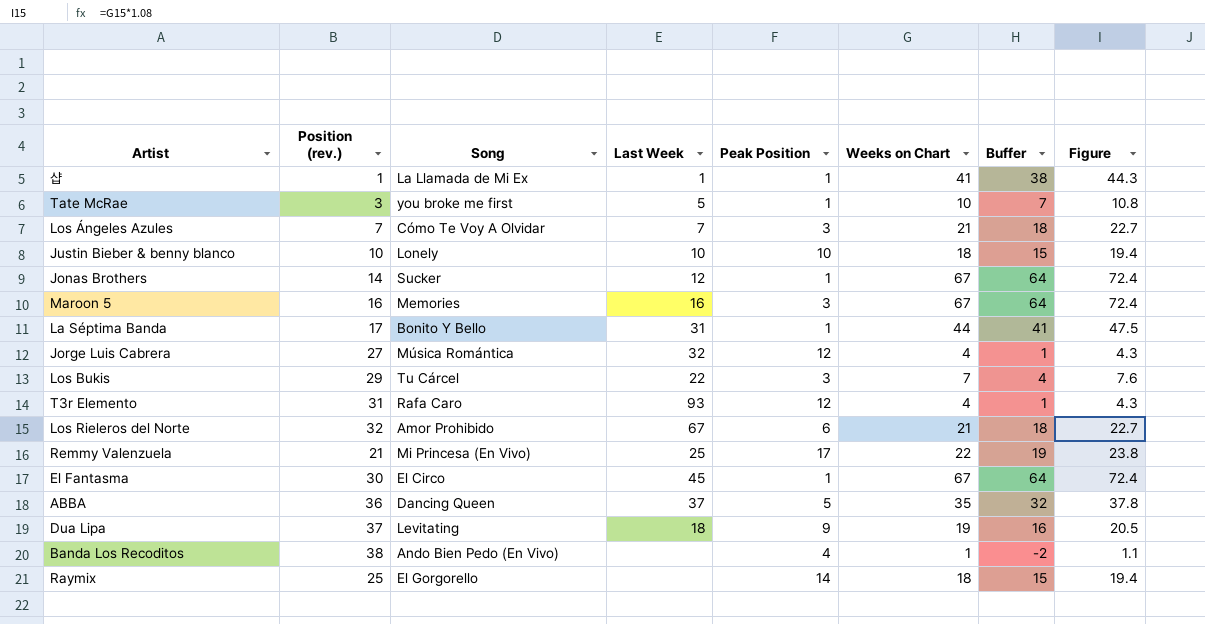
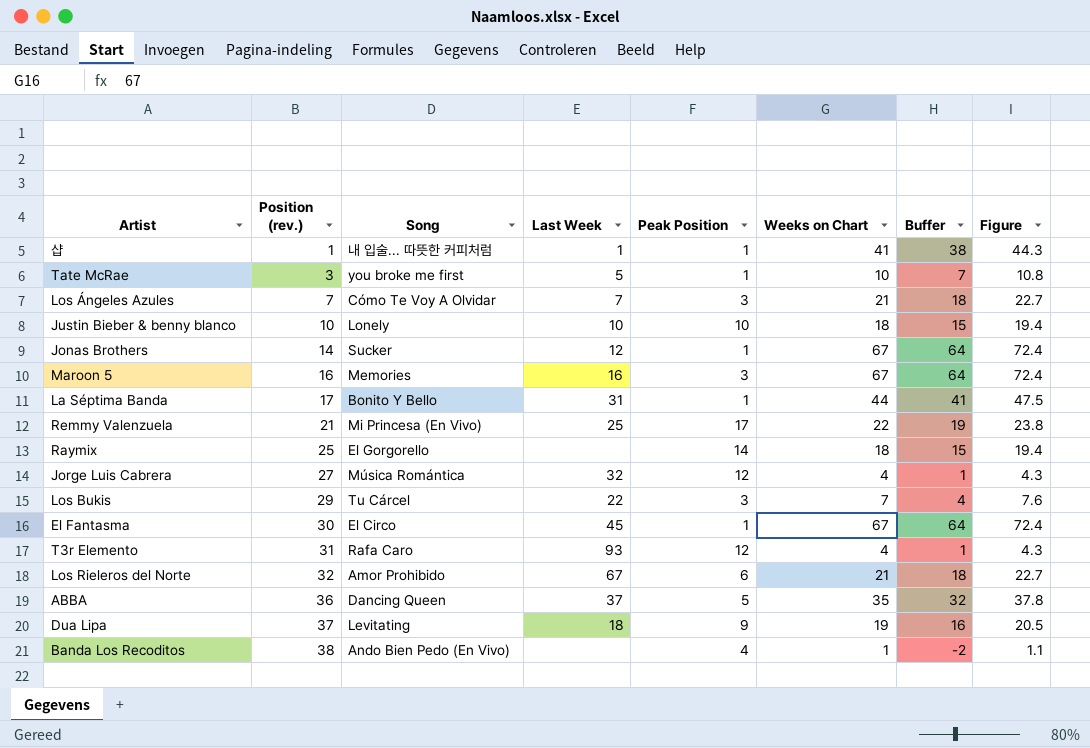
row order: none -> Position (rev.) ascending
샵 | Song: La Llamada de Mi Ex -> 내 입술... 따뜻한 커피처럼

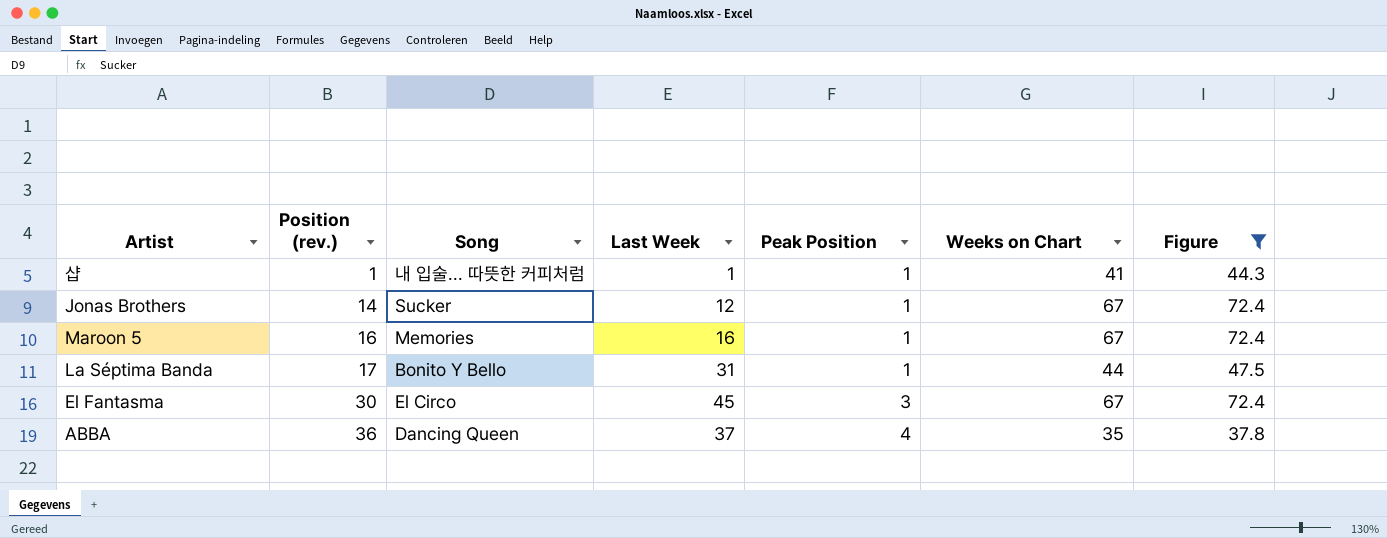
filter: none -> Figure >= 37.8
column Buffer | formula: [Weeks on Chart] - 3 -> none
Maroon 5 | Peak Position: 3 -> 1
El Fantasma | Peak Position: 1 -> 3
ABBA | Peak Position: 5 -> 4

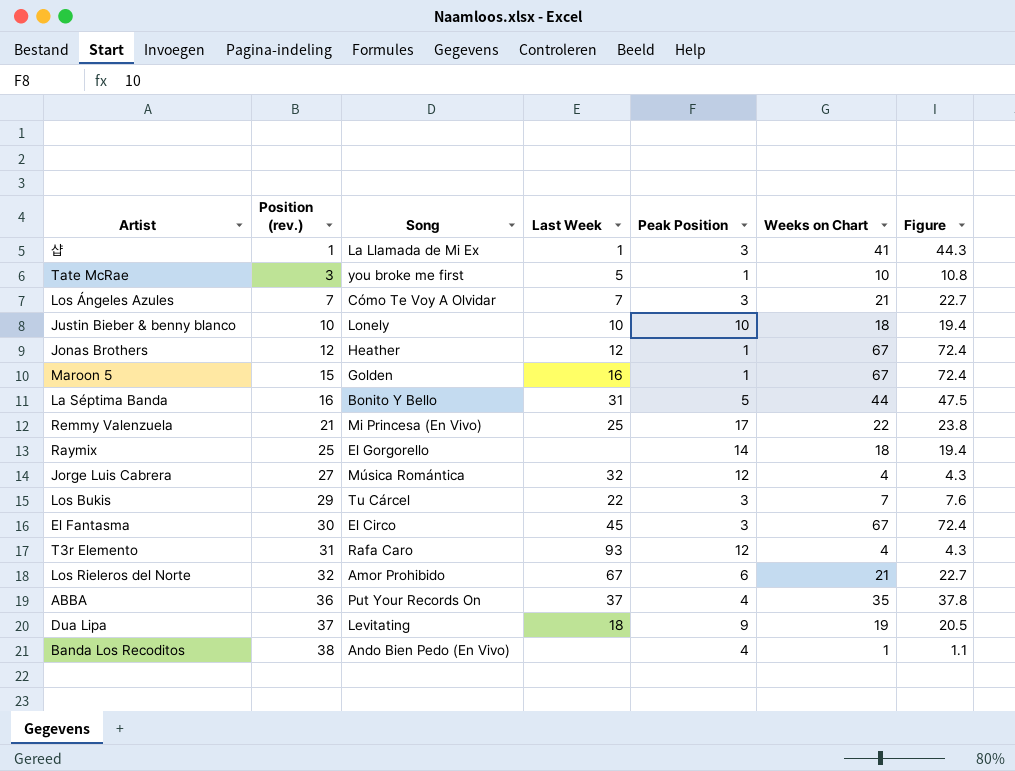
filter: Figure >= 37.8 -> none
샵 | Song: 내 입술... 따뜻한 커피처럼 -> La Llamada de Mi Ex
샵 | Peak Position: 1 -> 3
Jonas Brothers | Position (rev.): 14 -> 12
Jonas Brothers | Song: Sucker -> Heather
Maroon 5 | Position (rev.): 16 -> 15
Maroon 5 | Song: Memories -> Golden
La Séptima Banda | Position (rev.): 17 -> 16
La Séptima Banda | Peak Position: 1 -> 5
ABBA | Song: Dancing Queen -> Put Your Records On

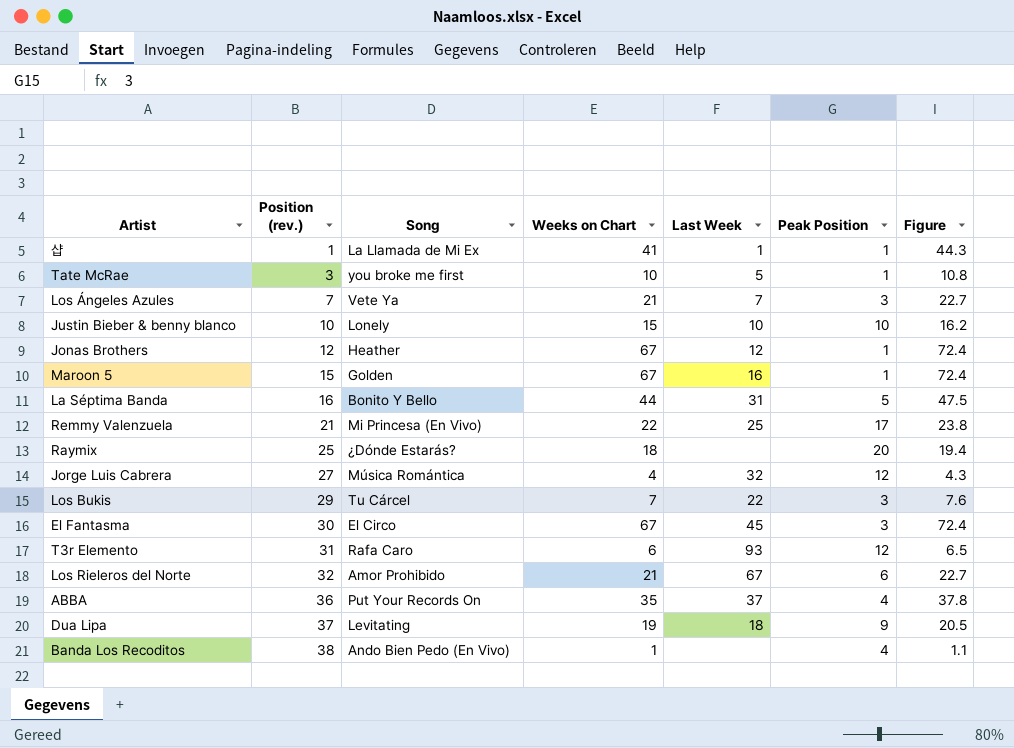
column Weeks on Chart | position: 6 -> 4
샵 | Peak Position: 3 -> 1
Los Ángeles Azules | Song: Cómo Te Voy A Olvidar -> Vete Ya
Justin Bieber & benny blanco | Weeks on Chart: 18 -> 15
Justin Bieber & benny blanco | Figure: 19.4 -> 16.2
Raymix | Song: El Gorgorello -> ¿Dónde Estarás?
Raymix | Peak Position: 14 -> 20
T3r Elemento | Weeks on Chart: 4 -> 6
T3r Elemento | Figure: 4.3 -> 6.5

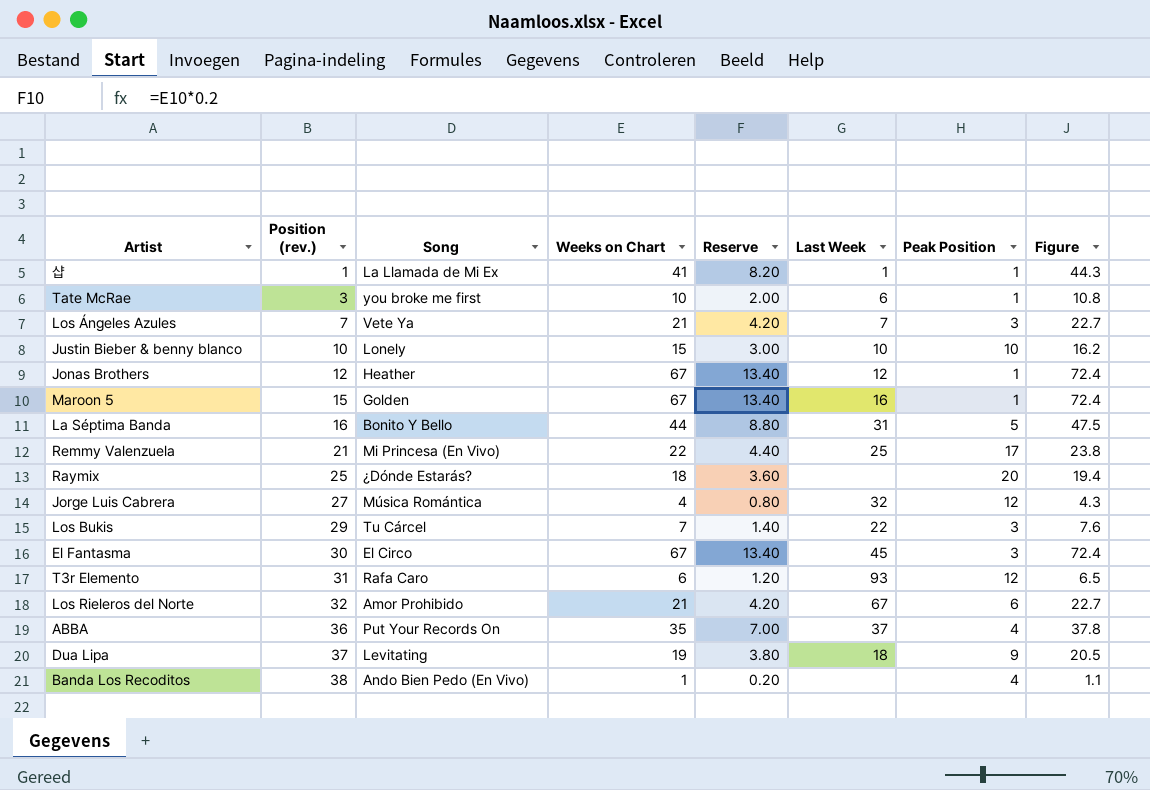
column Reserve | formula: none -> [Weeks on Chart] * 0.2
Tate McRae | Last Week: 5 -> 6

